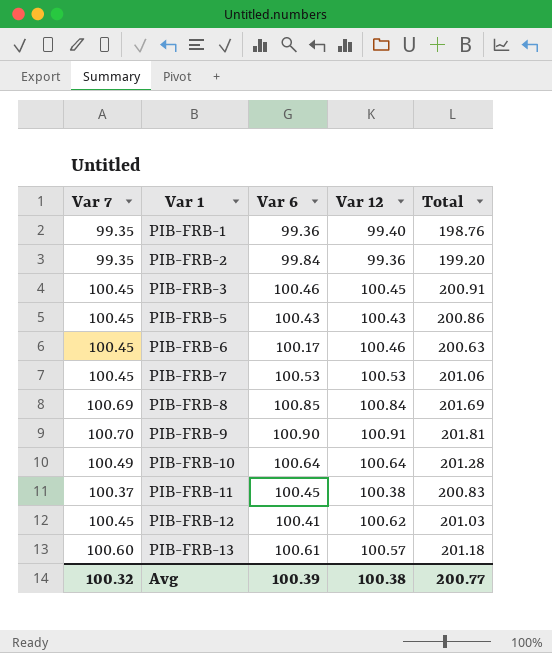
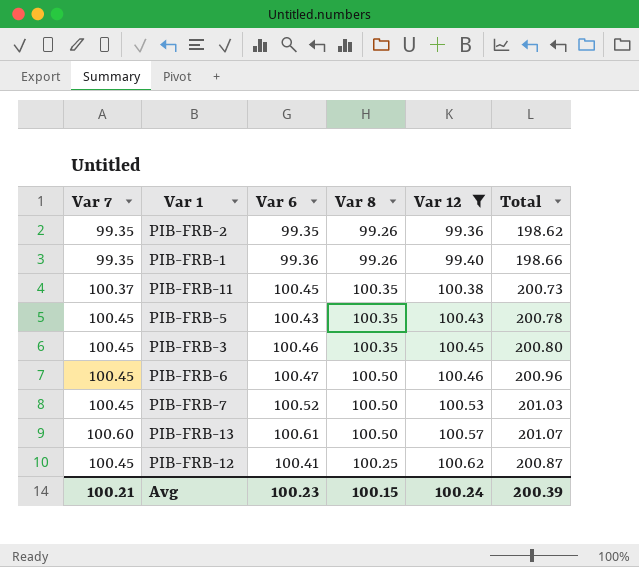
filter: none -> Var 12 <= 100.62
row order: Var 1 ascending -> Var 12 ascending
column Var 8 | position: none -> 4
column Total | formula: [Var 6] + [Var 12] -> [Var 8] + [Var 12]
PIB-FRB-2 | Var 6: 99.84 -> 99.35
PIB-FRB-6 | Var 6: 100.17 -> 100.47
PIB-FRB-7 | Var 6: 100.53 -> 100.52
Avg | Var 7: 100.32 -> 100.21
Avg | Var 6: 100.39 -> 100.23
Avg | Var 12: 100.38 -> 100.24
Avg | Total: 200.77 -> 200.39

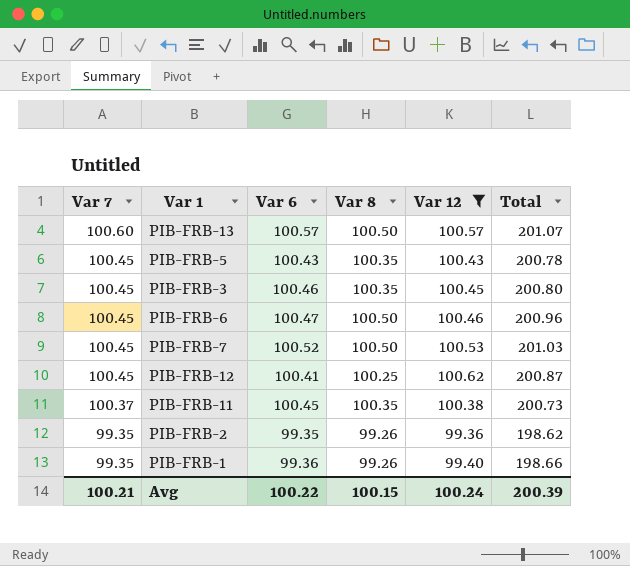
row order: Var 12 ascending -> Var 7 descending
PIB-FRB-13 | Var 6: 100.61 -> 100.57
Avg | Var 6: 100.23 -> 100.22

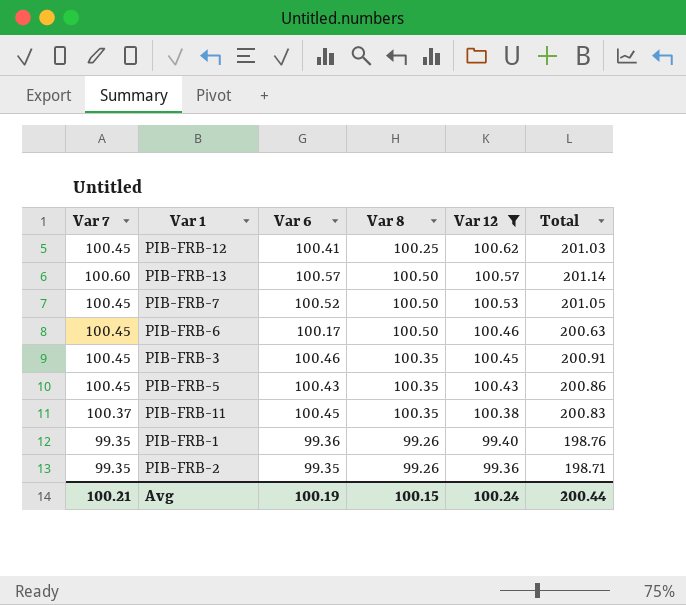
row order: Var 7 descending -> Var 12 descending
column Total | formula: [Var 8] + [Var 12] -> [Var 6] + [Var 12]
PIB-FRB-6 | Var 6: 100.47 -> 100.17
Avg | Var 6: 100.22 -> 100.19
Avg | Total: 200.39 -> 200.44

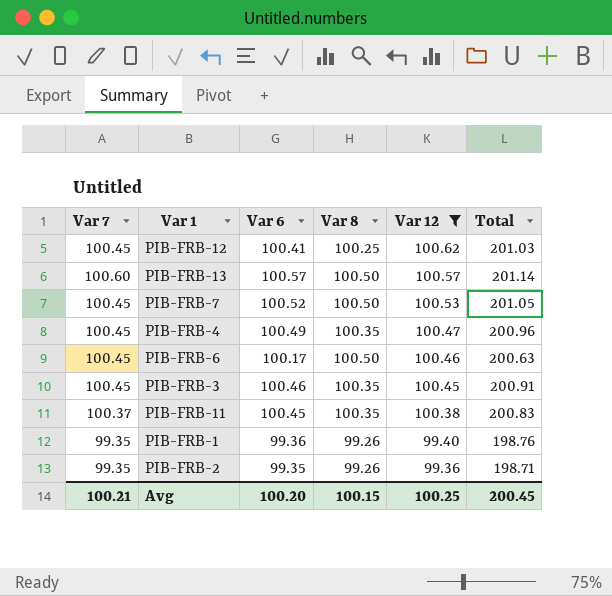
row PIB-FRB-5: 100.45 | 100.43 | 100.35 | 100.43 | 200.86 -> none
row PIB-FRB-4: none -> 100.45 | 100.49 | 100.35 | 100.47 | 200.96
Avg | Var 6: 100.19 -> 100.20
Avg | Var 12: 100.24 -> 100.25
Avg | Total: 200.44 -> 200.45

